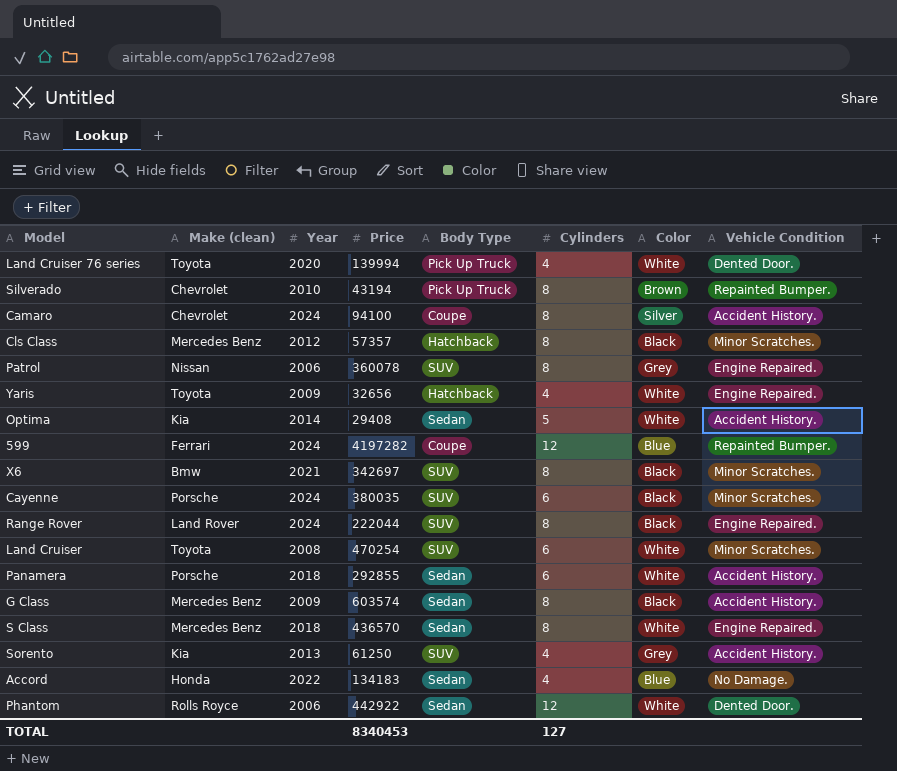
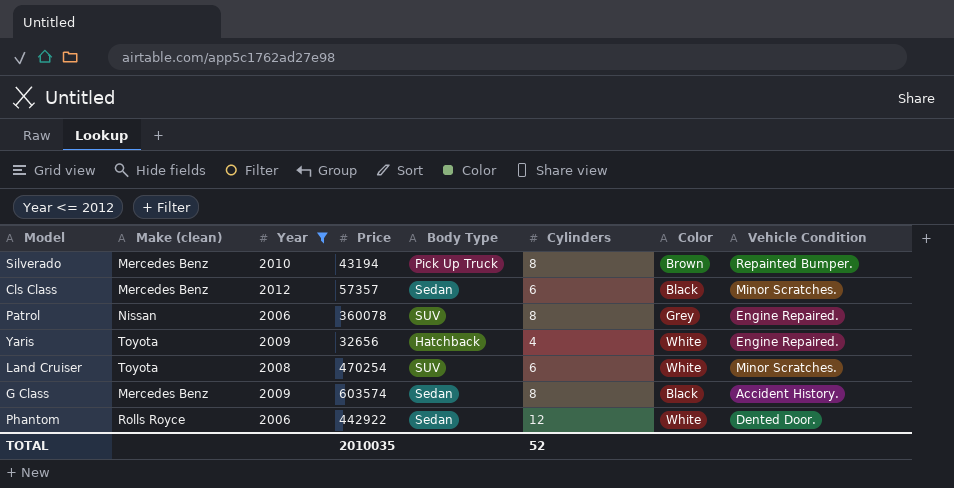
filter: none -> Year <= 2012
Silverado | Make (clean): Chevrolet -> Mercedes Benz
Cls Class | Body Type: Hatchback -> Sedan
Cls Class | Cylinders: 8 -> 6
TOTAL | Price: 8340453 -> 2010035
TOTAL | Cylinders: 127 -> 52

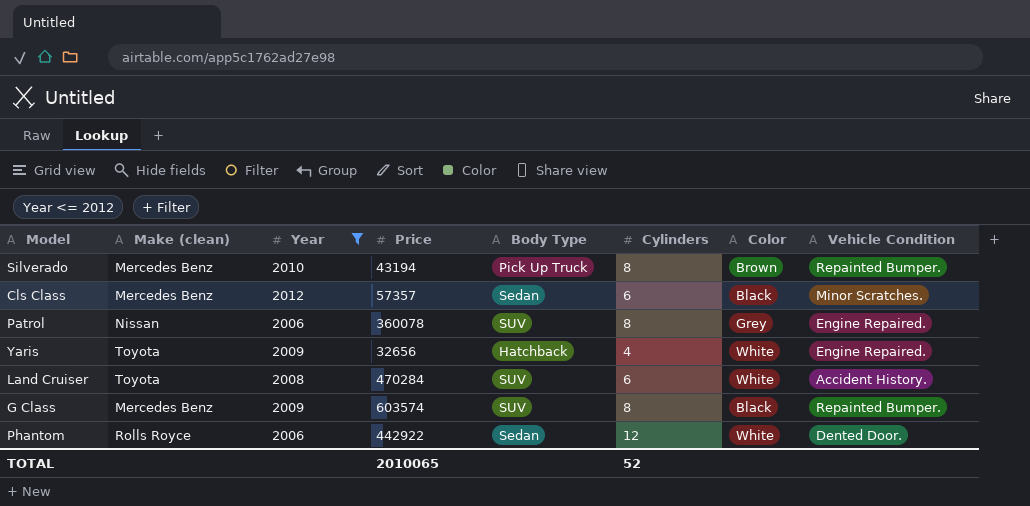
Land Cruiser | Price: 470254 -> 470284
Land Cruiser | Vehicle Condition: Minor Scratches. -> Accident History.
G Class | Body Type: Sedan -> SUV
G Class | Vehicle Condition: Accident History. -> Repainted Bumper.
TOTAL | Price: 2010035 -> 2010065

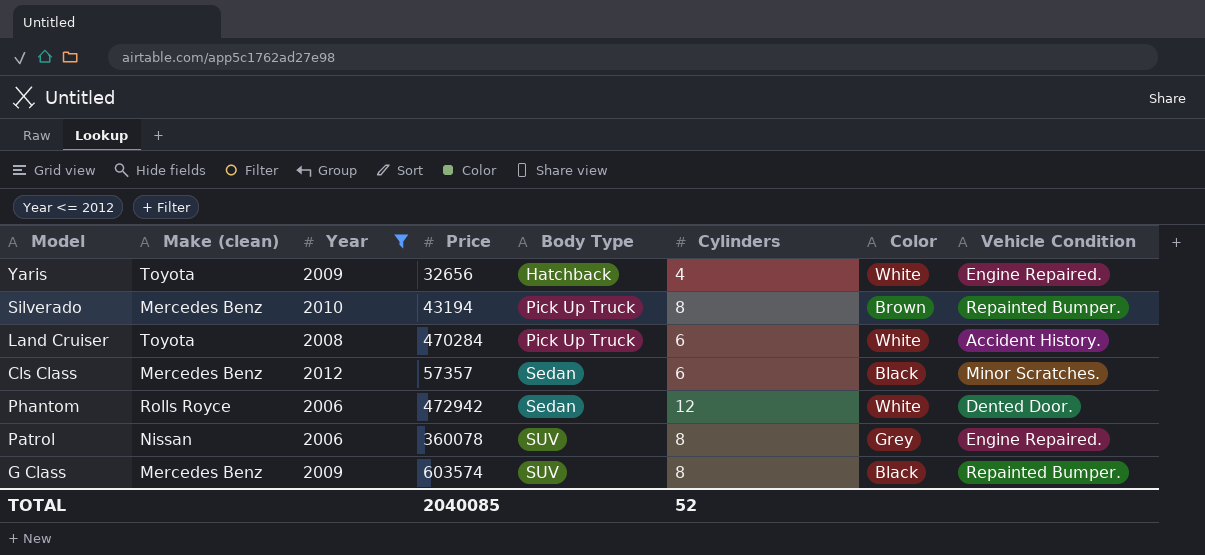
row order: none -> Body Type ascending
Land Cruiser | Body Type: SUV -> Pick Up Truck
Phantom | Price: 442922 -> 472942
TOTAL | Price: 2010065 -> 2040085

